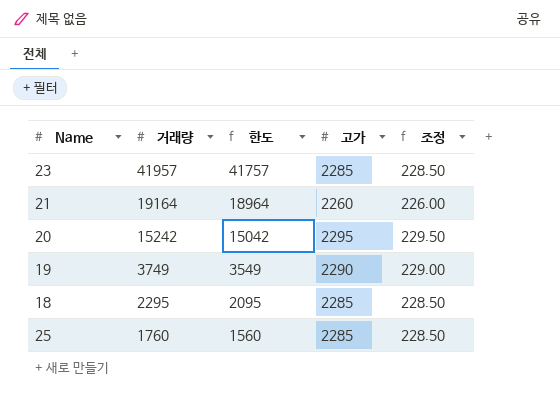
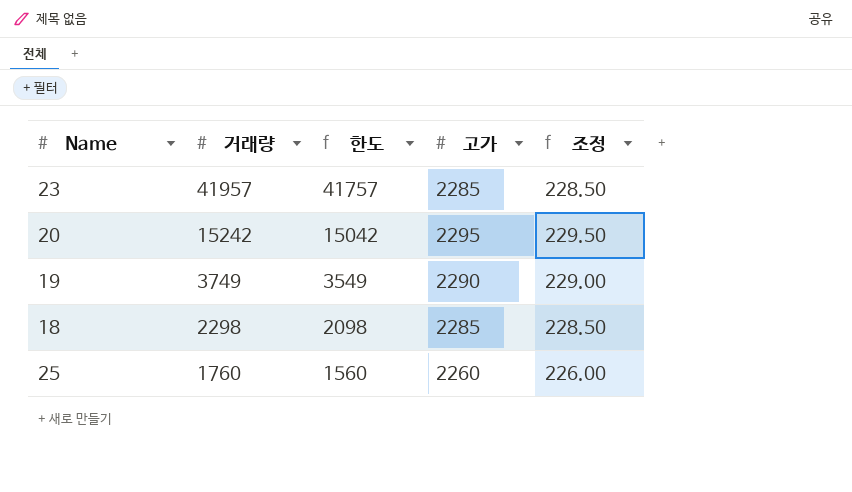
row 21: 19164 | 18964 | 2260 | 226.00 -> none
18 | 거래량: 2295 -> 2298
18 | 한도: 2095 -> 2098
25 | 고가: 2285 -> 2260
25 | 조정: 228.50 -> 226.00

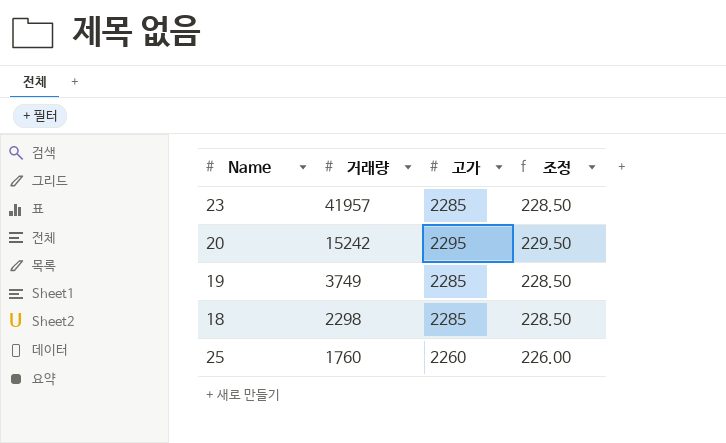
column 한도 | formula: [거래량] - 200 -> none
19 | 고가: 2290 -> 2285
19 | 조정: 229.00 -> 228.50

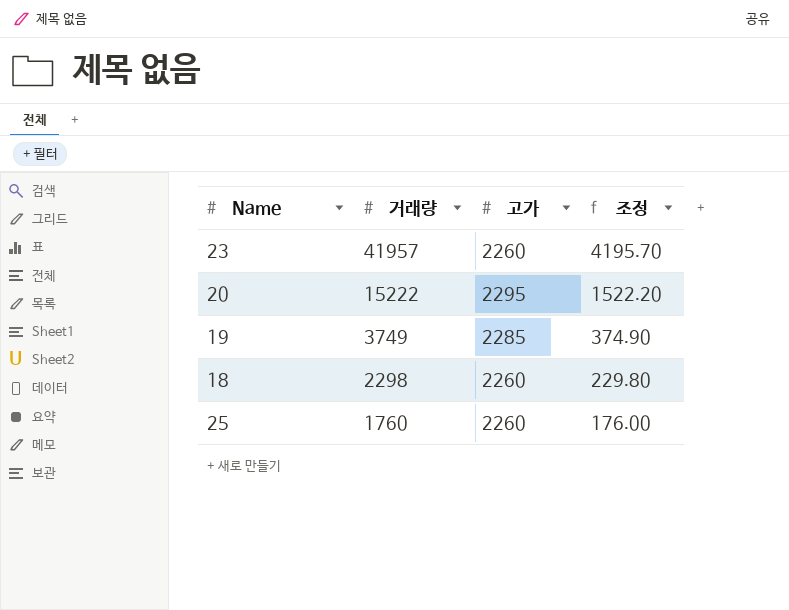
column 조정 | formula: [고가] * 0.1 -> [거래량] * 0.1
23 | 고가: 2285 -> 2260
20 | 거래량: 15242 -> 15222
18 | 고가: 2285 -> 2260

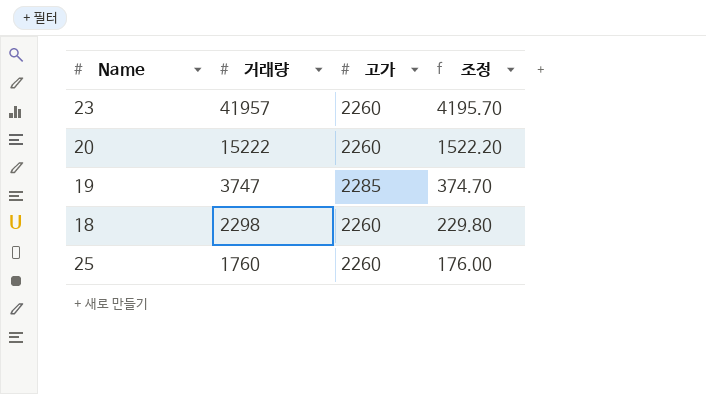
20 | 고가: 2295 -> 2260
19 | 거래량: 3749 -> 3747
19 | 조정: 374.90 -> 374.70

